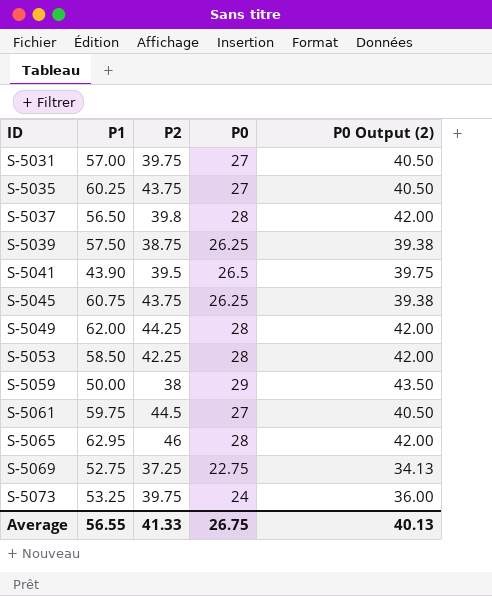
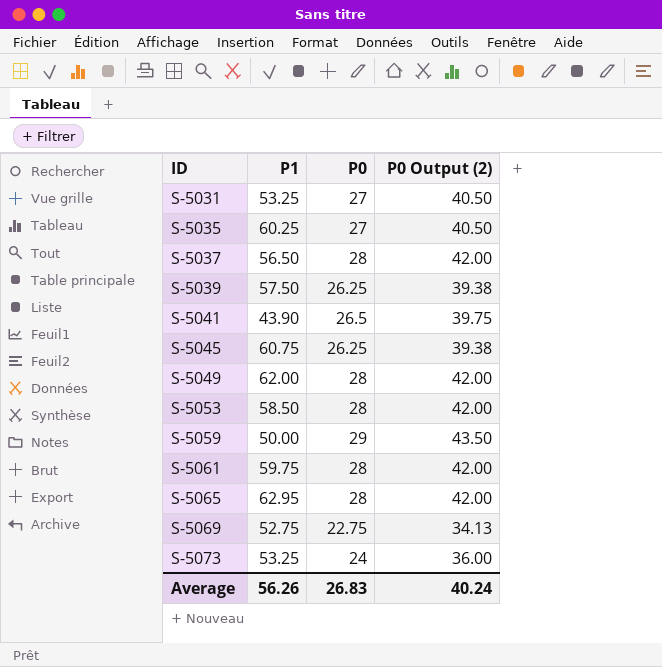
column P2 | position: 3 -> none
S-5031 | P1: 57.00 -> 53.25
S-5061 | P0: 27 -> 28
S-5061 | P0 Output (2): 40.50 -> 42.00
Average | P1: 56.55 -> 56.26
Average | P0: 26.75 -> 26.83
Average | P0 Output (2): 40.13 -> 40.24

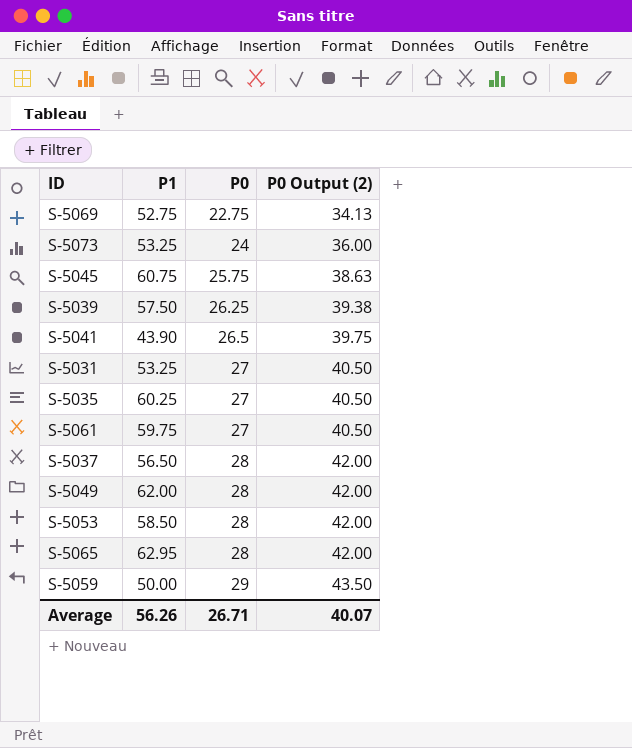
row order: ID ascending -> P0 ascending
S-5045 | P0: 26.25 -> 25.75
S-5045 | P0 Output (2): 39.38 -> 38.63
S-5061 | P0: 28 -> 27
S-5061 | P0 Output (2): 42.00 -> 40.50
Average | P0: 26.83 -> 26.71
Average | P0 Output (2): 40.24 -> 40.07

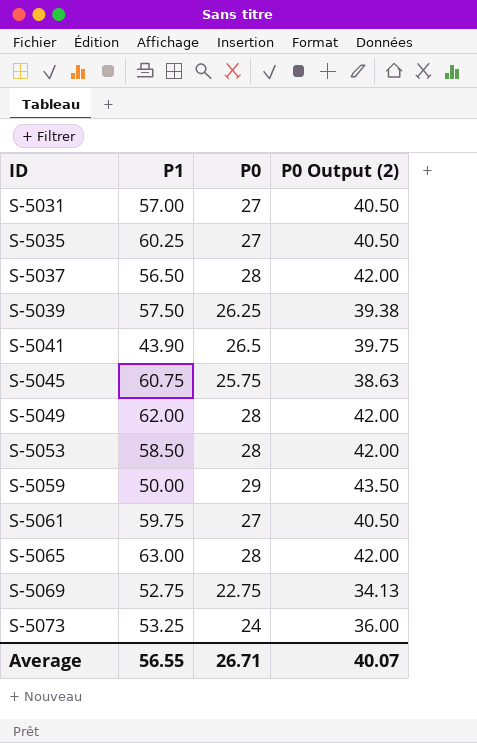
row order: P0 ascending -> ID ascending
S-5031 | P1: 53.25 -> 57.00
S-5065 | P1: 62.95 -> 63.00
Average | P1: 56.26 -> 56.55

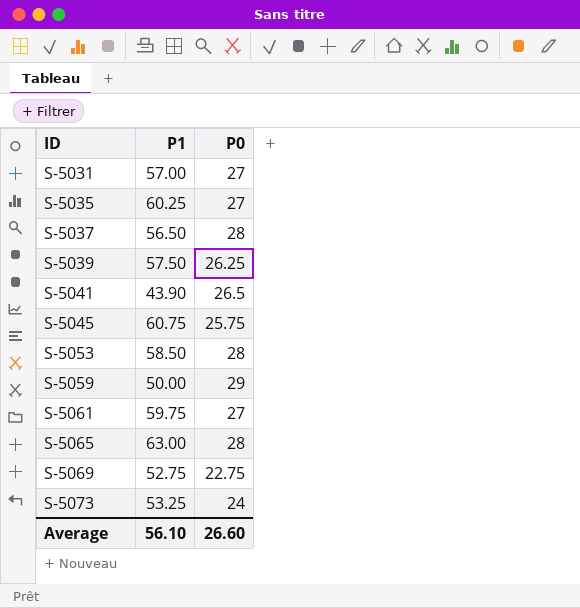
column P0 Output (2) | formula: [P0] * 1.5 -> none
row S-5049: 62.00 | 28 | 42.00 -> none
Average | P1: 56.55 -> 56.10
Average | P0: 26.71 -> 26.60

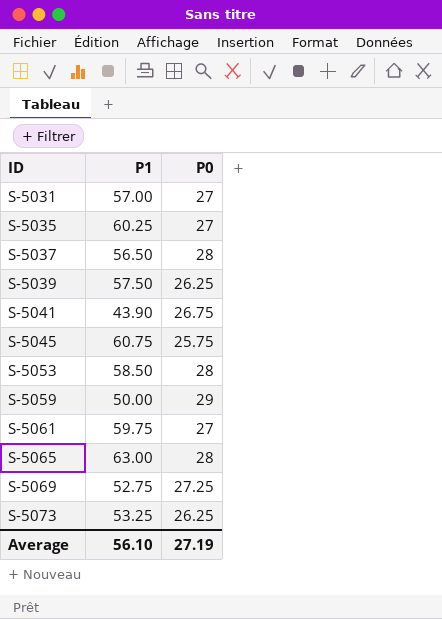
S-5041 | P0: 26.5 -> 26.75
S-5069 | P0: 22.75 -> 27.25
S-5073 | P0: 24 -> 26.25
Average | P0: 26.60 -> 27.19

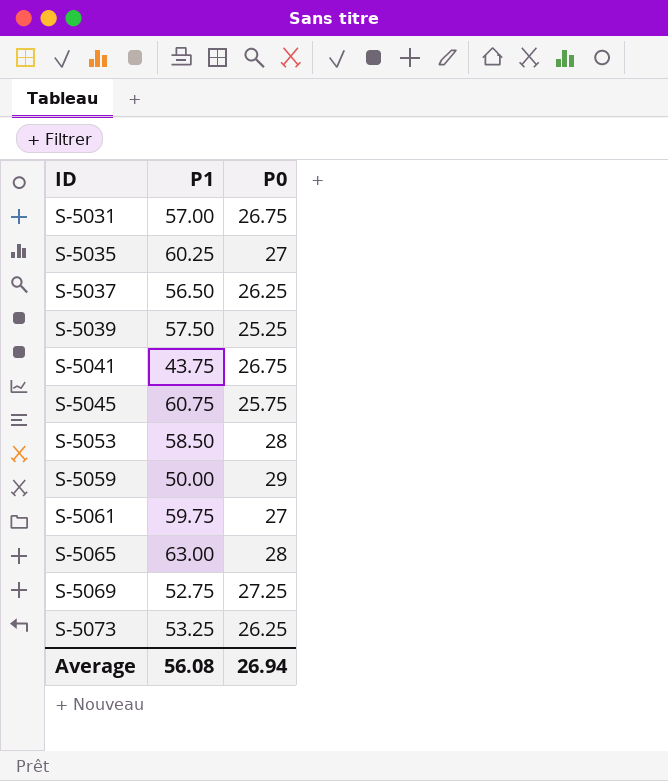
S-5031 | P0: 27 -> 26.75
S-5037 | P0: 28 -> 26.25
S-5039 | P0: 26.25 -> 25.25
S-5041 | P1: 43.90 -> 43.75
Average | P1: 56.10 -> 56.08
Average | P0: 27.19 -> 26.94

